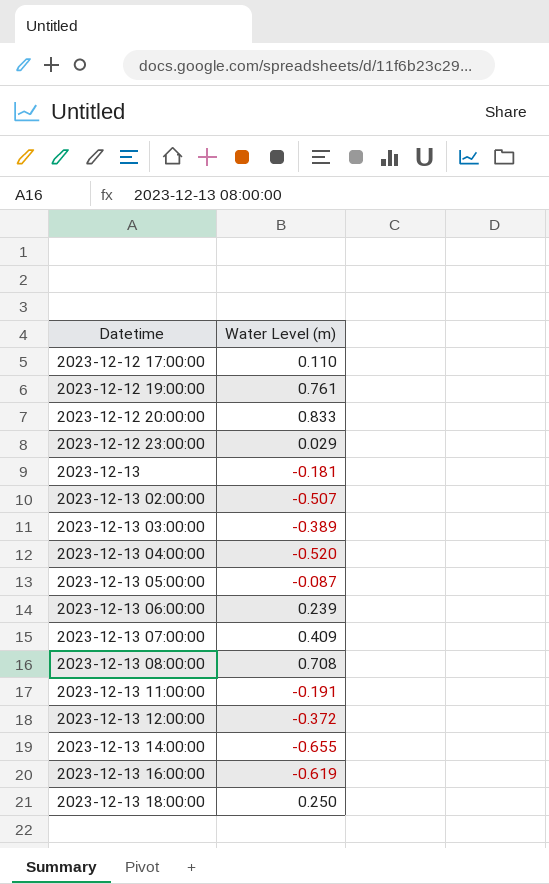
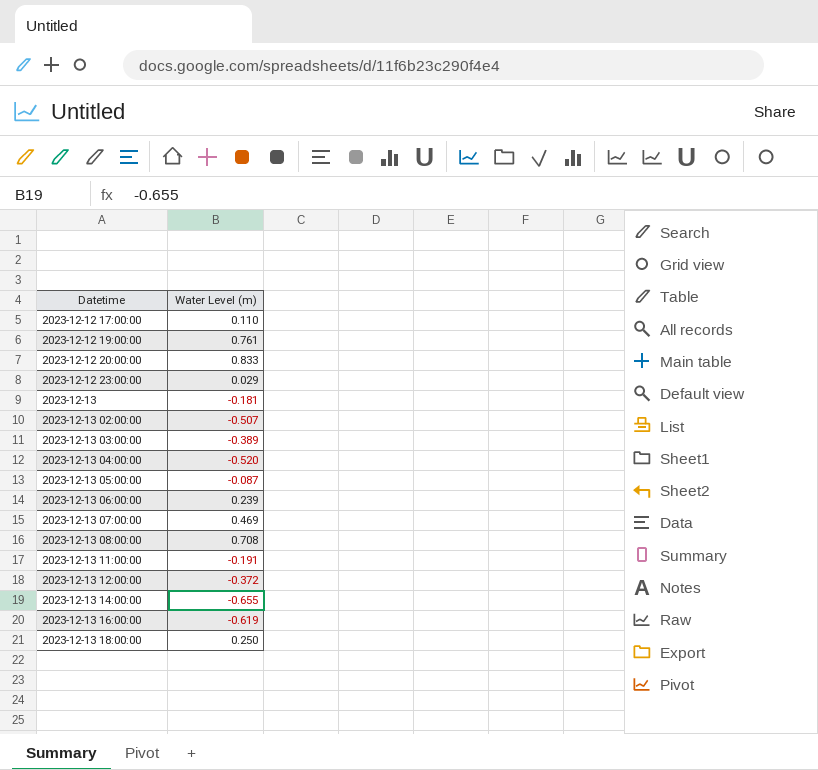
2023-12-13 07:00:00 | Water Level (m): 0.409 -> 0.469

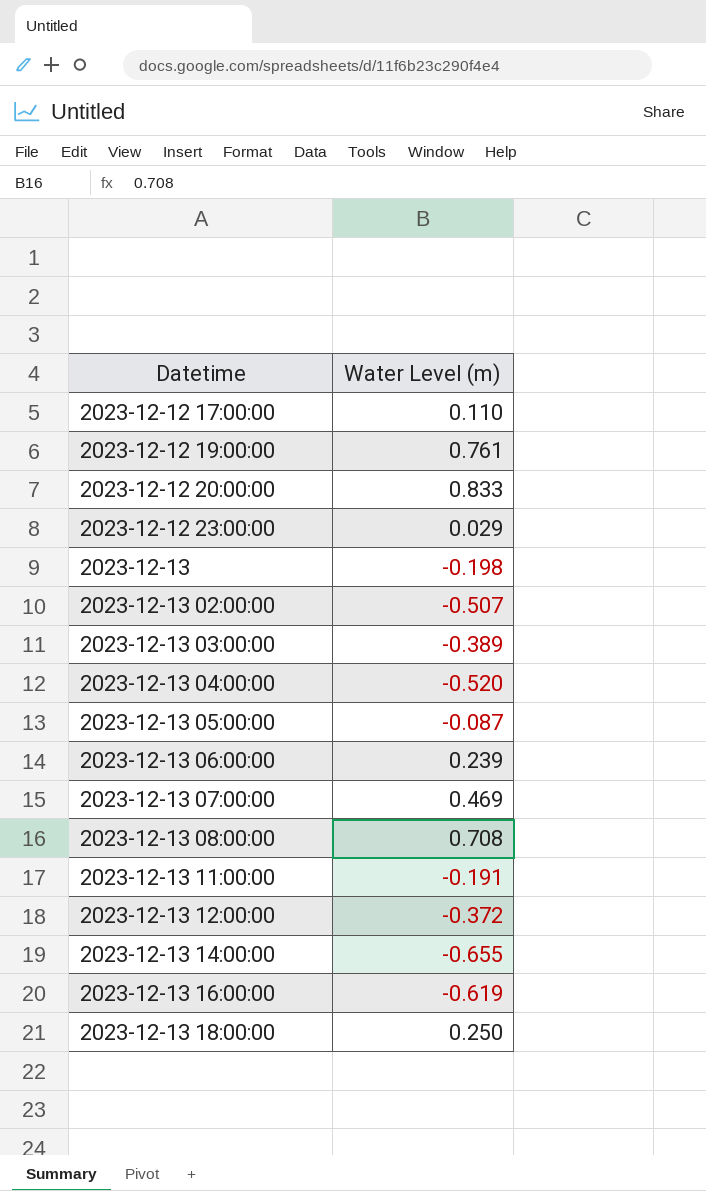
2023-12-13 | Water Level (m): -0.181 -> -0.198

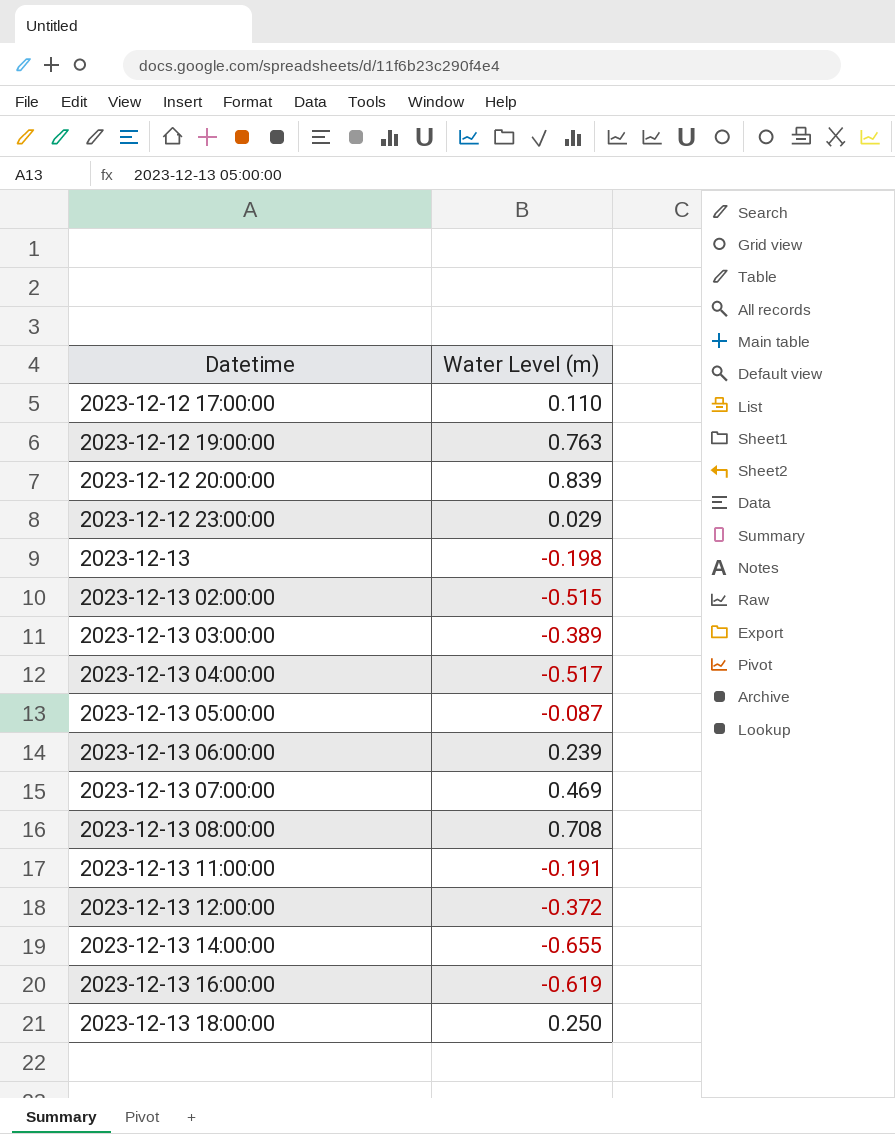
2023-12-12 19:00:00 | Water Level (m): 0.761 -> 0.763
2023-12-12 20:00:00 | Water Level (m): 0.833 -> 0.839
2023-12-13 02:00:00 | Water Level (m): -0.507 -> -0.515
2023-12-13 04:00:00 | Water Level (m): -0.520 -> -0.517

